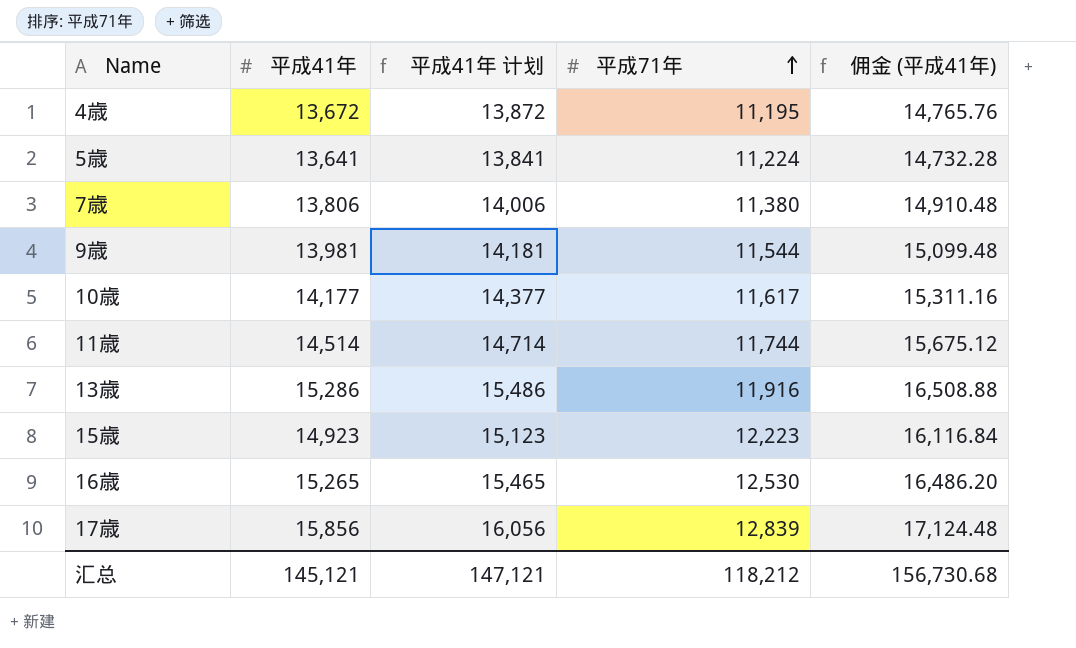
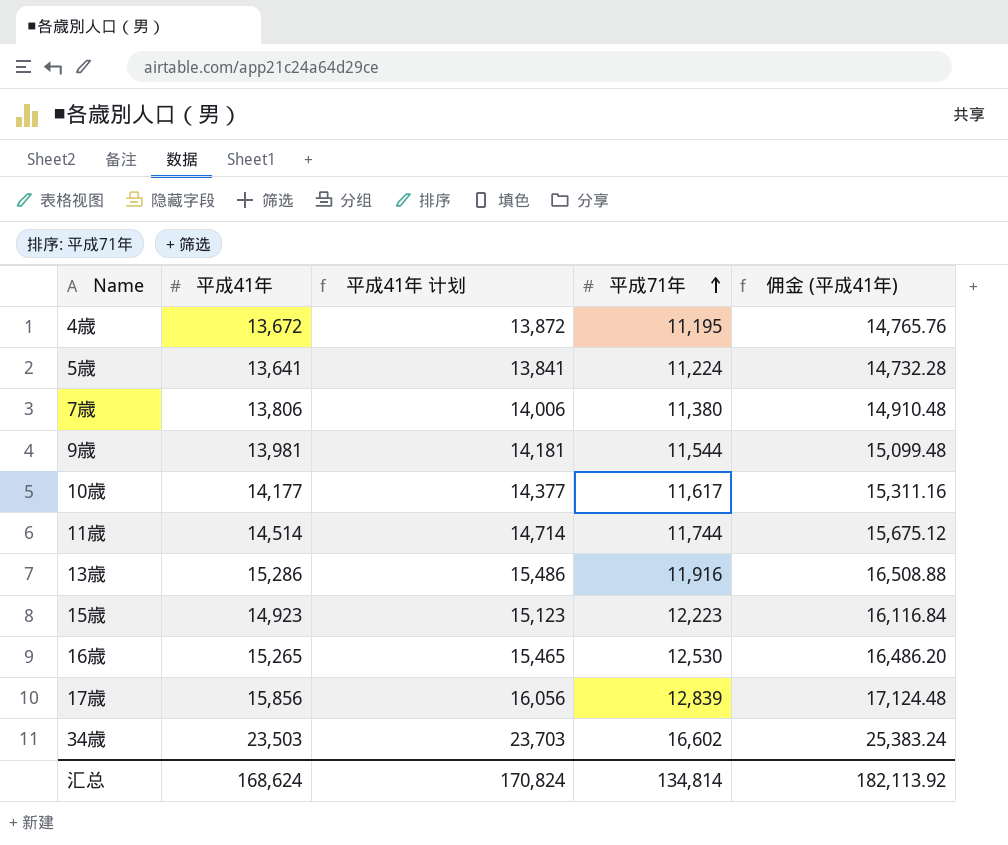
row 34歳: none -> 23,503 | 23,703 | 16,602 | 25,383.24
汇总 | 平成41年: 145,121 -> 168,624
汇总 | 平成41年 计划: 147,121 -> 170,824
汇总 | 平成71年: 118,212 -> 134,814
汇总 | 佣金 (平成41年): 156,730.68 -> 182,113.92

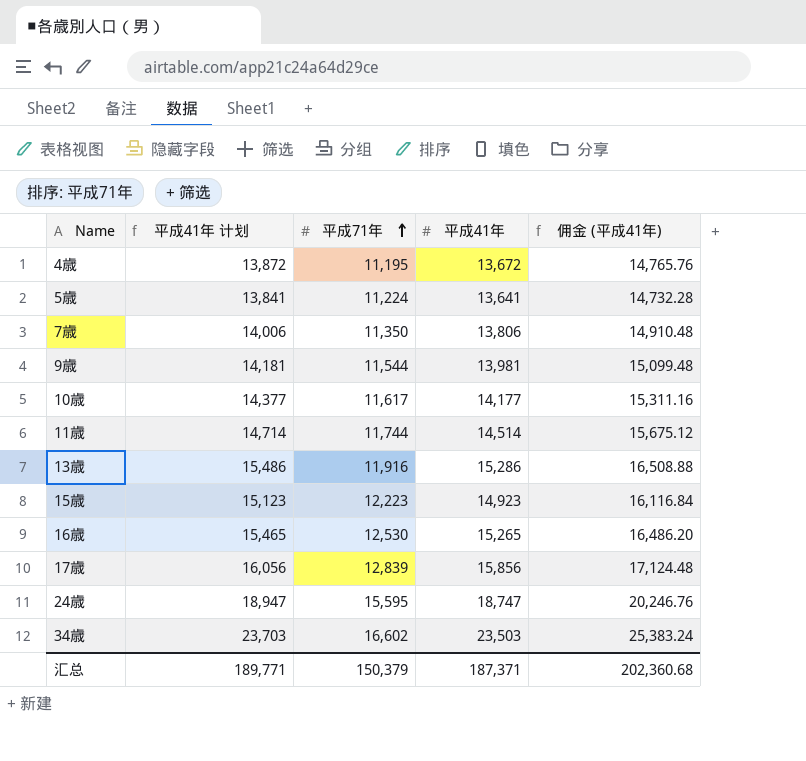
column 平成41年 | position: 2 -> 4
7歳 | 平成71年: 11,380 -> 11,350
row 24歳: none -> 18,947 | 15,595 | 18,747 | 20,246.76
汇总 | 平成41年 计划: 170,824 -> 189,771
汇总 | 平成71年: 134,814 -> 150,379
汇总 | 平成41年: 168,624 -> 187,371
汇总 | 佣金 (平成41年): 182,113.92 -> 202,360.68

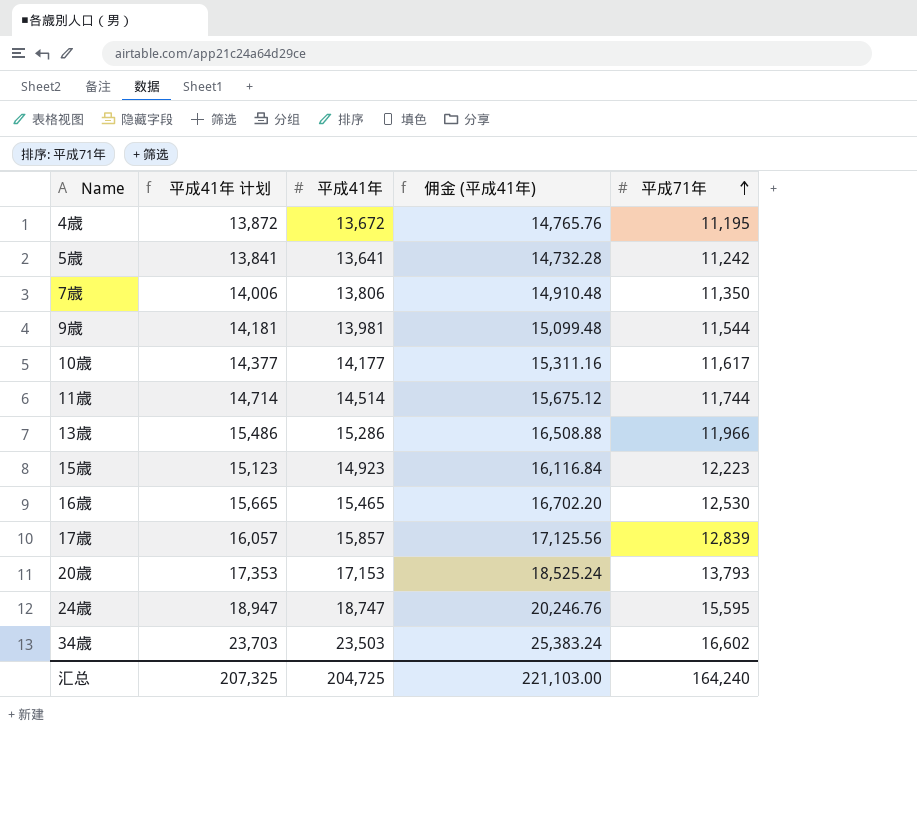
column 平成71年 | position: 3 -> 5
5歳 | 平成71年: 11,224 -> 11,242
13歳 | 平成71年: 11,916 -> 11,966
16歳 | 平成41年 计划: 15,465 -> 15,665
16歳 | 平成41年: 15,265 -> 15,465
16歳 | 佣金 (平成41年): 16,486.20 -> 16,702.20
17歳 | 平成41年 计划: 16,056 -> 16,057
17歳 | 平成41年: 15,856 -> 15,857
17歳 | 佣金 (平成41年): 17,124.48 -> 17,125.56
row 20歳: none -> 17,353 | 17,153 | 18,525.24 | 13,793
汇总 | 平成41年 计划: 189,771 -> 207,325
汇总 | 平成41年: 187,371 -> 204,725
汇总 | 佣金 (平成41年): 202,360.68 -> 221,103.00
汇总 | 平成71年: 150,379 -> 164,240

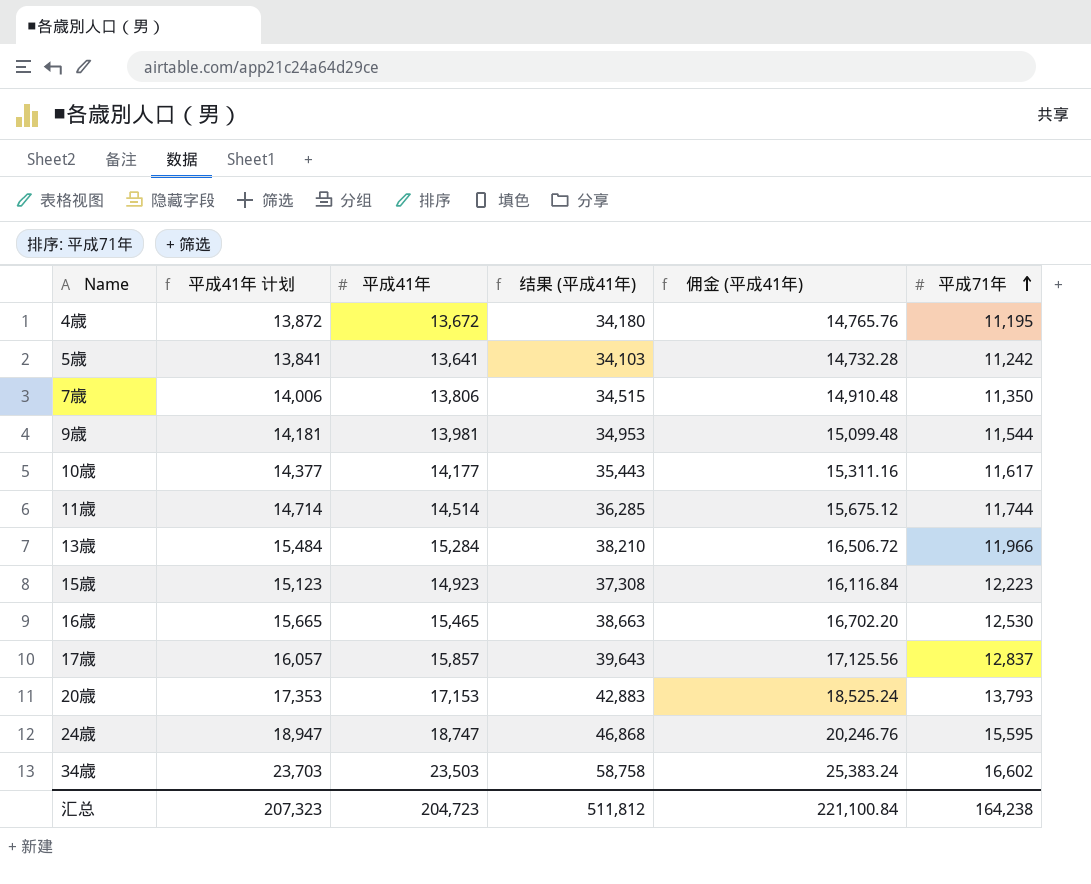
column 结果 (平成41年) | formula: none -> [平成41年] * 2.5
13歳 | 平成41年 计划: 15,486 -> 15,484
13歳 | 平成41年: 15,286 -> 15,284
13歳 | 佣金 (平成41年): 16,508.88 -> 16,506.72
17歳 | 平成71年: 12,839 -> 12,837
汇总 | 平成41年 计划: 207,325 -> 207,323
汇总 | 平成41年: 204,725 -> 204,723
汇总 | 佣金 (平成41年): 221,103.00 -> 221,100.84
汇总 | 平成71年: 164,240 -> 164,238

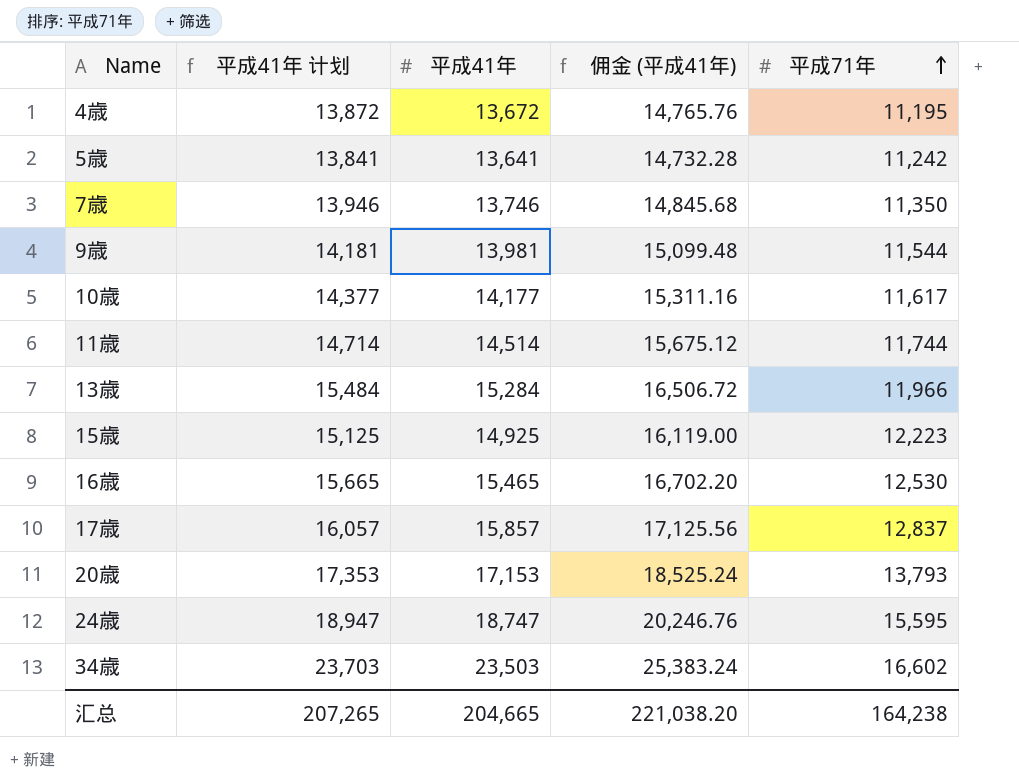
column 结果 (平成41年) | formula: [平成41年] * 2.5 -> none
7歳 | 平成41年 计划: 14,006 -> 13,946
7歳 | 平成41年: 13,806 -> 13,746
7歳 | 佣金 (平成41年): 14,910.48 -> 14,845.68
15歳 | 平成41年 计划: 15,123 -> 15,125
15歳 | 平成41年: 14,923 -> 14,925
15歳 | 佣金 (平成41年): 16,116.84 -> 16,119.00
汇总 | 平成41年 计划: 207,323 -> 207,265
汇总 | 平成41年: 204,723 -> 204,665
汇总 | 佣金 (平成41年): 221,100.84 -> 221,038.20

